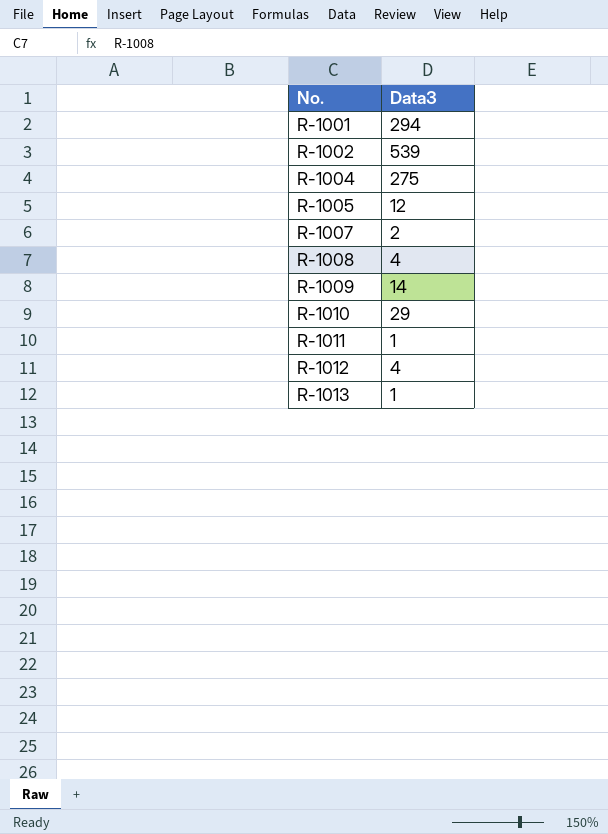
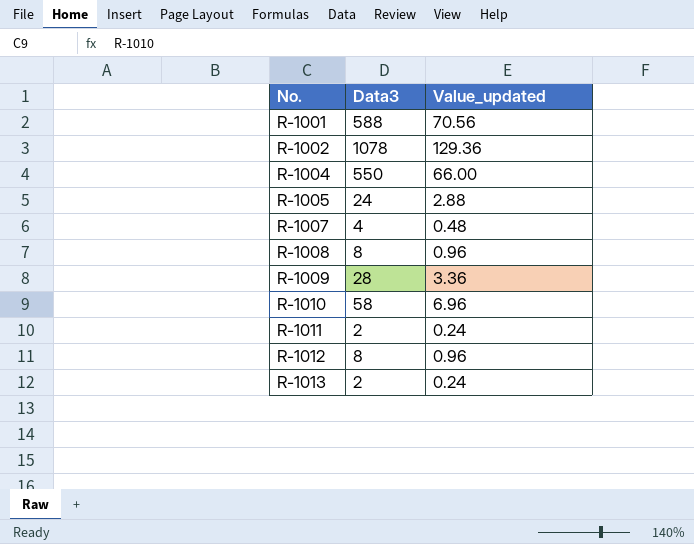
column Value_updated | formula: none -> [Data3] * 0.12
R-1001 | Data3: 294 -> 588
R-1002 | Data3: 539 -> 1078
R-1004 | Data3: 275 -> 550
R-1005 | Data3: 12 -> 24
R-1007 | Data3: 2 -> 4
R-1008 | Data3: 4 -> 8
R-1009 | Data3: 14 -> 28
R-1010 | Data3: 29 -> 58
R-1011 | Data3: 1 -> 2
R-1012 | Data3: 4 -> 8
R-1013 | Data3: 1 -> 2

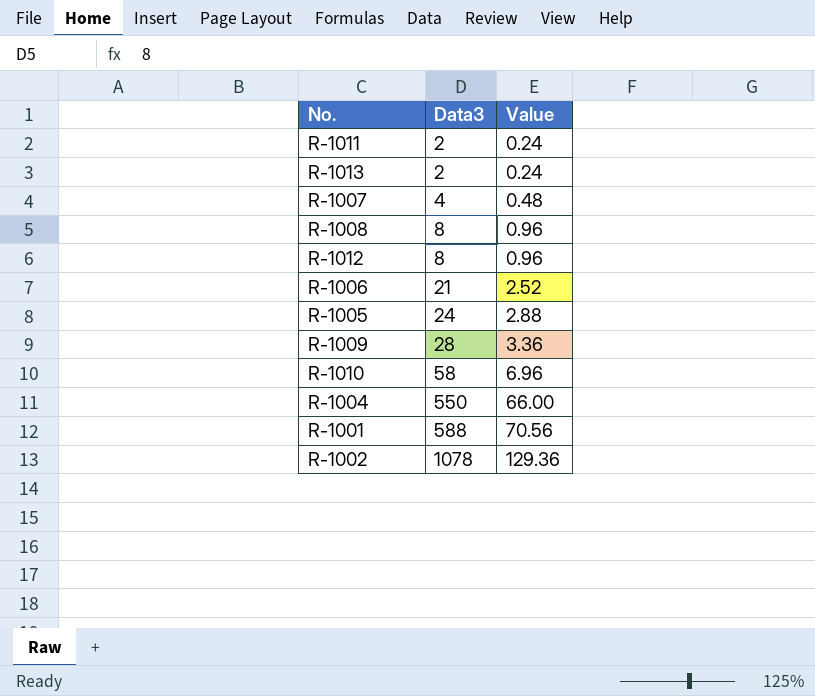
row order: No. ascending -> Data3 ascending
column name: Value_updated -> Value
row R-1006: none -> 21 | 2.52

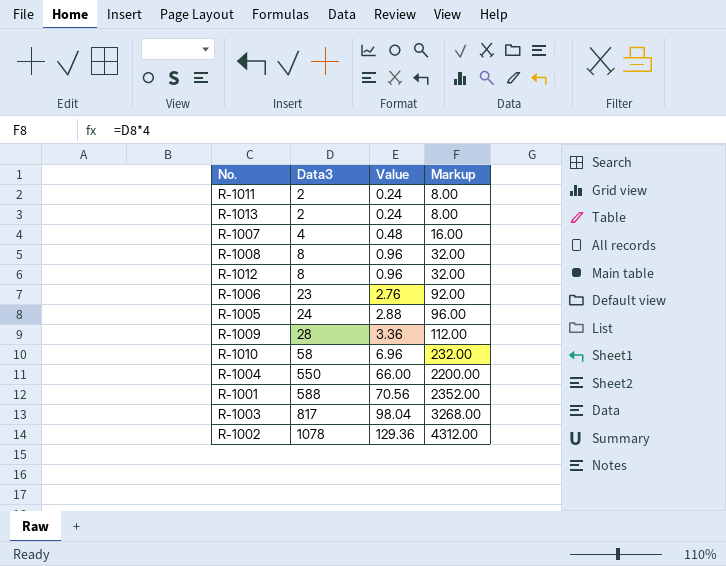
column Markup | formula: none -> [Data3] * 4
R-1006 | Data3: 21 -> 23
R-1006 | Value: 2.52 -> 2.76
row R-1003: none -> 817 | 98.04 | 3268.00

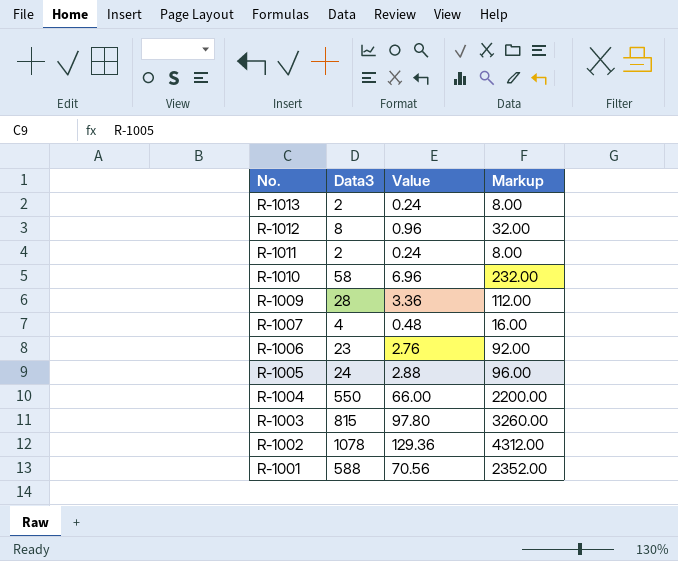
row order: Data3 ascending -> No. descending
row R-1008: 8 | 0.96 | 32.00 -> none
R-1003 | Data3: 817 -> 815
R-1003 | Value: 98.04 -> 97.80
R-1003 | Markup: 3268.00 -> 3260.00

